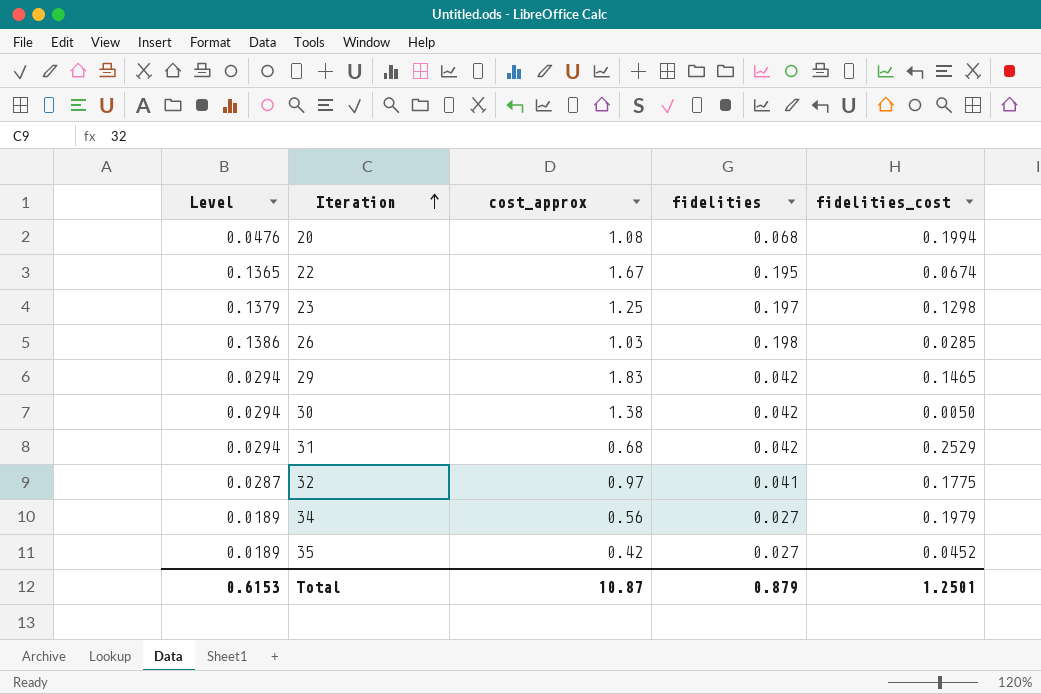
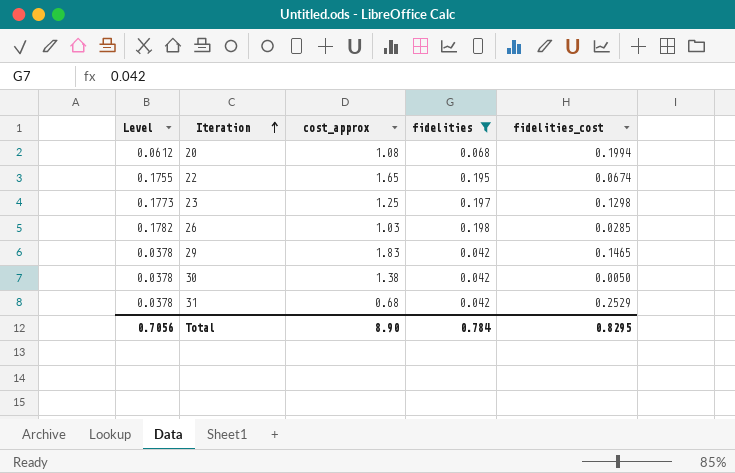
filter: none -> fidelities >= 0.042
column Level | formula: [fidelities] * 0.7 -> [fidelities] * 0.9
22 | cost_approx: 1.67 -> 1.65
Total | Level: 0.6153 -> 0.7056
Total | cost_approx: 10.87 -> 8.90
Total | fidelities: 0.879 -> 0.784
Total | fidelities_cost: 1.2501 -> 0.8295

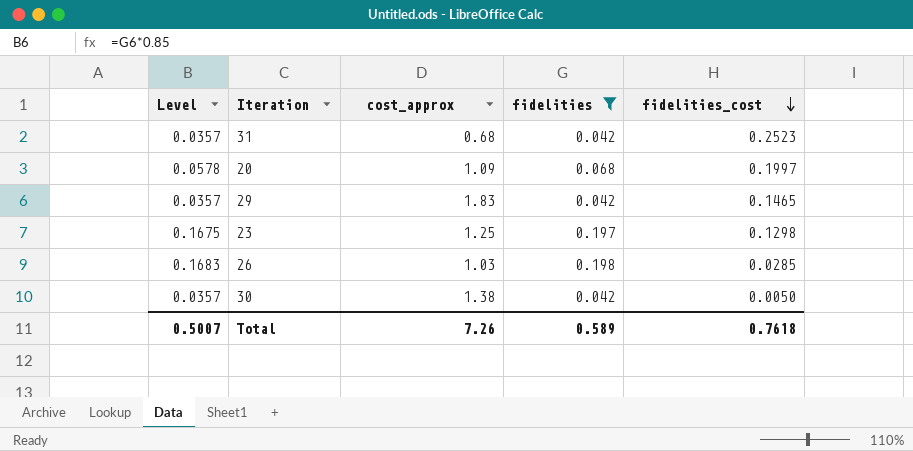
row order: Iteration ascending -> fidelities_cost descending
column Level | formula: [fidelities] * 0.9 -> [fidelities] * 0.85
row 22: 0.1755 | 1.65 | 0.195 | 0.0674 -> none
31 | fidelities_cost: 0.2529 -> 0.2523
20 | cost_approx: 1.08 -> 1.09
20 | fidelities_cost: 0.1994 -> 0.1997
Total | Level: 0.7056 -> 0.5007
Total | cost_approx: 8.90 -> 7.26
Total | fidelities: 0.784 -> 0.589
Total | fidelities_cost: 0.8295 -> 0.7618

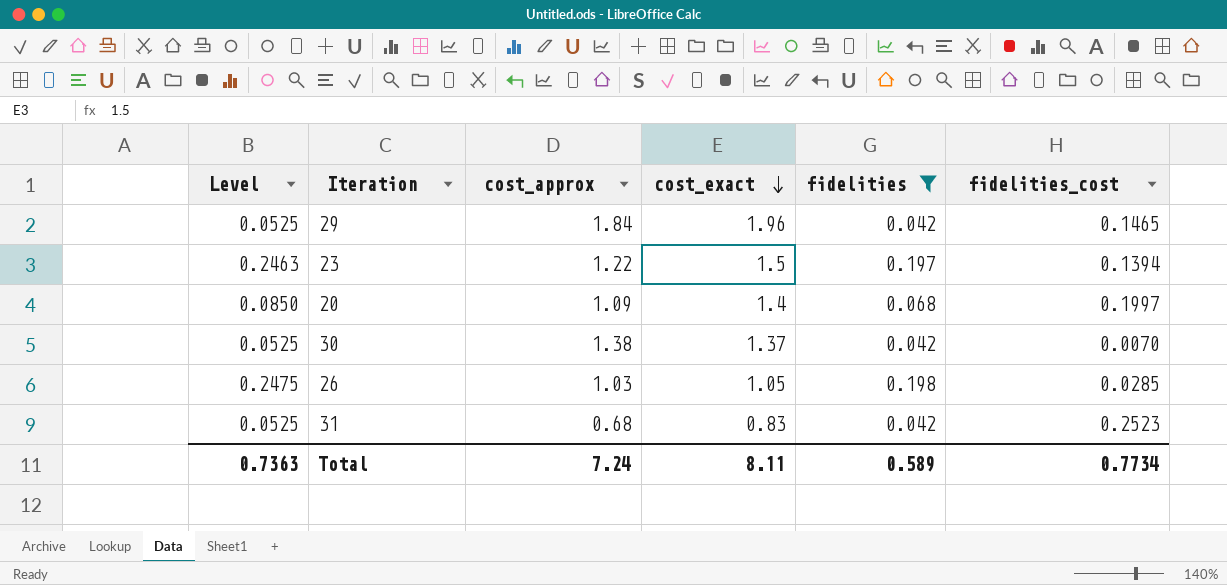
row order: fidelities_cost descending -> cost_exact descending
column Level | formula: [fidelities] * 0.85 -> [fidelities] * 1.25
column cost_exact | position: none -> 4
29 | cost_approx: 1.83 -> 1.84
23 | cost_approx: 1.25 -> 1.22
23 | fidelities_cost: 0.1298 -> 0.1394
30 | fidelities_cost: 0.0050 -> 0.0070
Total | Level: 0.5007 -> 0.7363
Total | cost_approx: 7.26 -> 7.24
Total | fidelities_cost: 0.7618 -> 0.7734

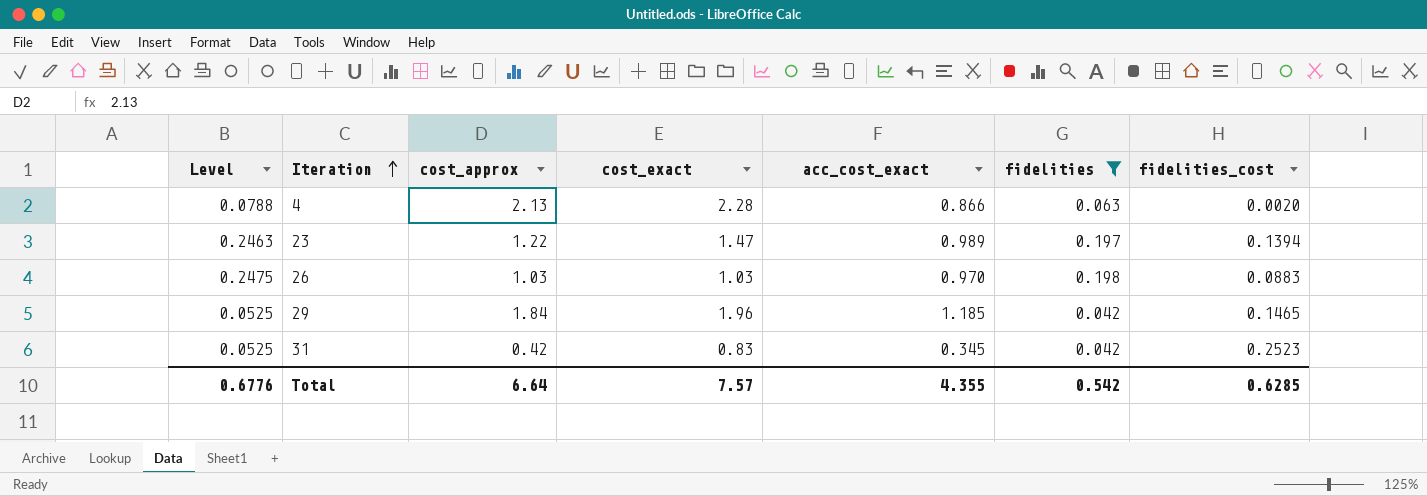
row order: cost_exact descending -> Iteration ascending
column acc_cost_exact | position: none -> 5
row 20: 0.0850 | 1.09 | 1.4 | 0.068 | 0.1997 -> none
row 30: 0.0525 | 1.38 | 1.37 | 0.042 | 0.0070 -> none
row 4: none -> 0.0788 | 2.13 | 2.28 | 0.866 | 0.063 | 0.0020
23 | cost_exact: 1.5 -> 1.47
26 | cost_exact: 1.05 -> 1.03
26 | fidelities_cost: 0.0285 -> 0.0883
31 | cost_approx: 0.68 -> 0.42
Total | Level: 0.7363 -> 0.6776
Total | cost_approx: 7.24 -> 6.64
Total | cost_exact: 8.11 -> 7.57
Total | fidelities: 0.589 -> 0.542
Total | fidelities_cost: 0.7734 -> 0.6285

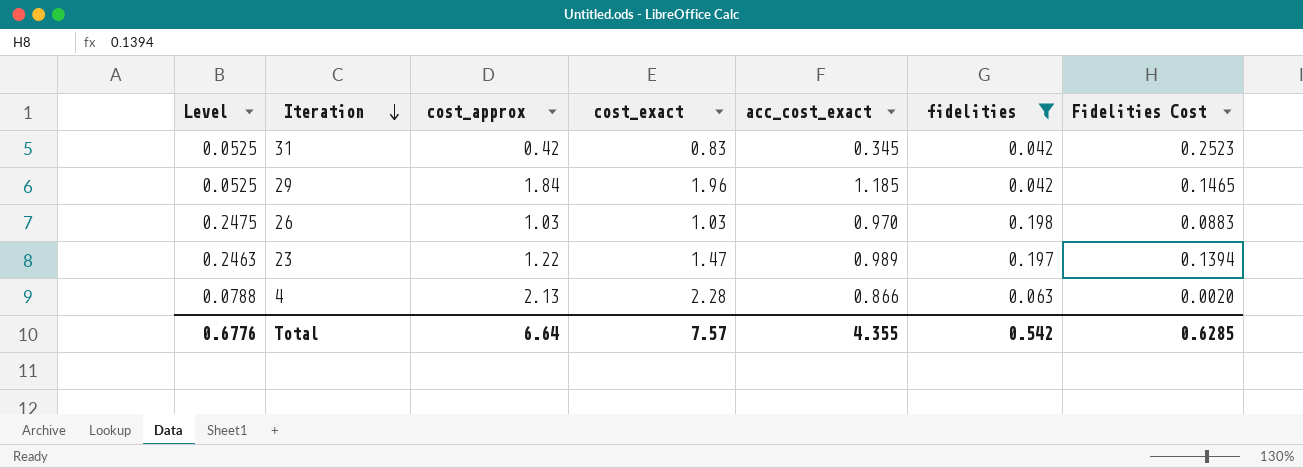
row order: Iteration ascending -> Iteration descending
column name: fidelities_cost -> Fidelities Cost

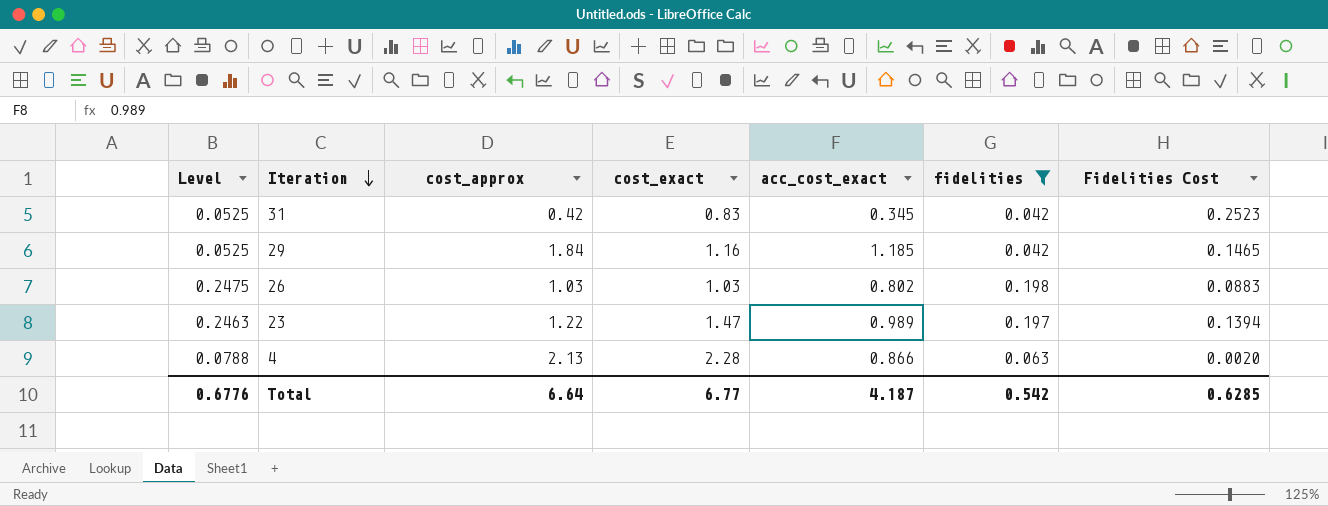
29 | cost_exact: 1.96 -> 1.16
26 | acc_cost_exact: 0.970 -> 0.802
Total | cost_exact: 7.57 -> 6.77
Total | acc_cost_exact: 4.355 -> 4.187

